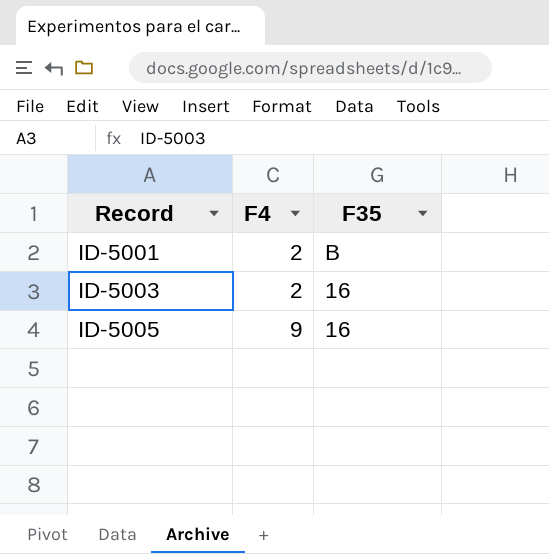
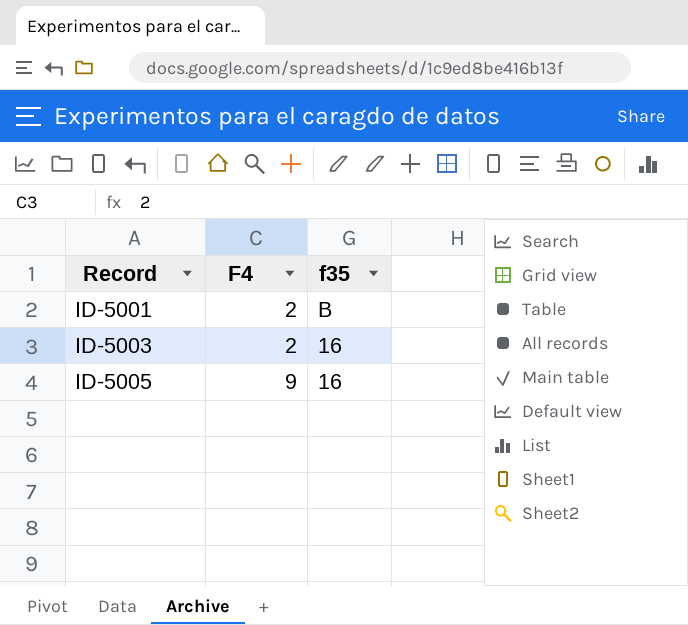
column name: F35 -> f35

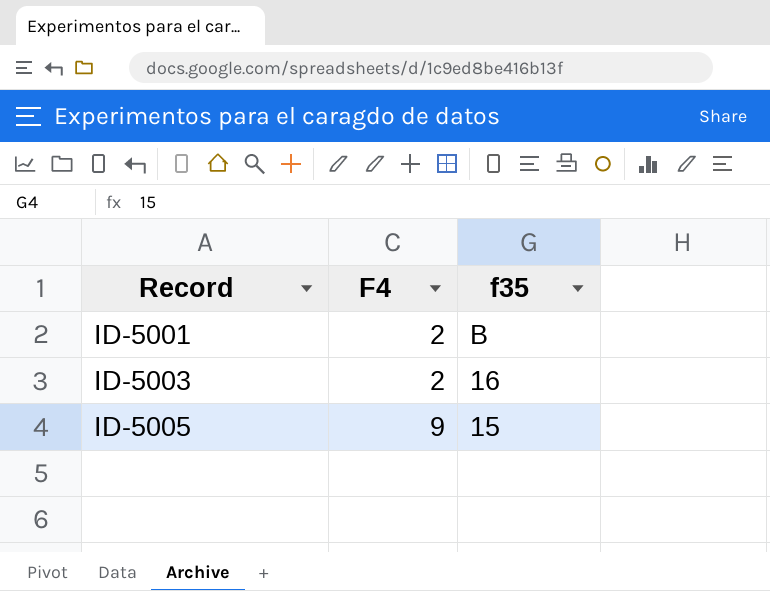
ID-5005 | f35: 16 -> 15

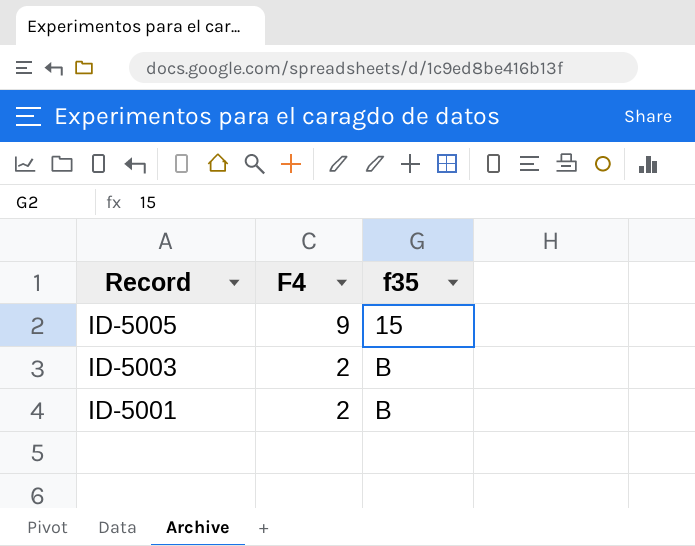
row order: Record ascending -> Record descending
ID-5003 | f35: 16 -> B

